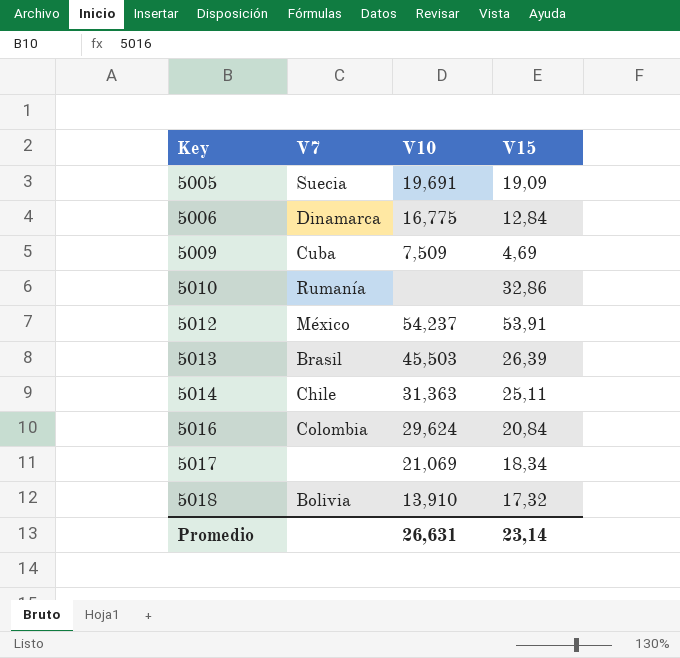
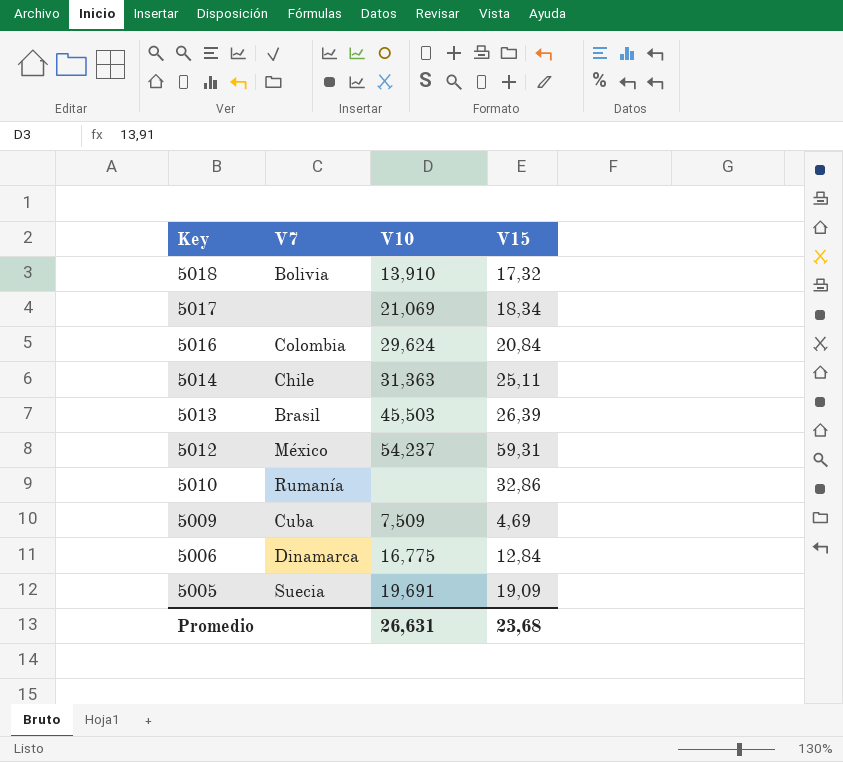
row order: Key ascending -> Key descending
5012 | V15: 53,91 -> 59,31
Promedio | V15: 23,14 -> 23,68

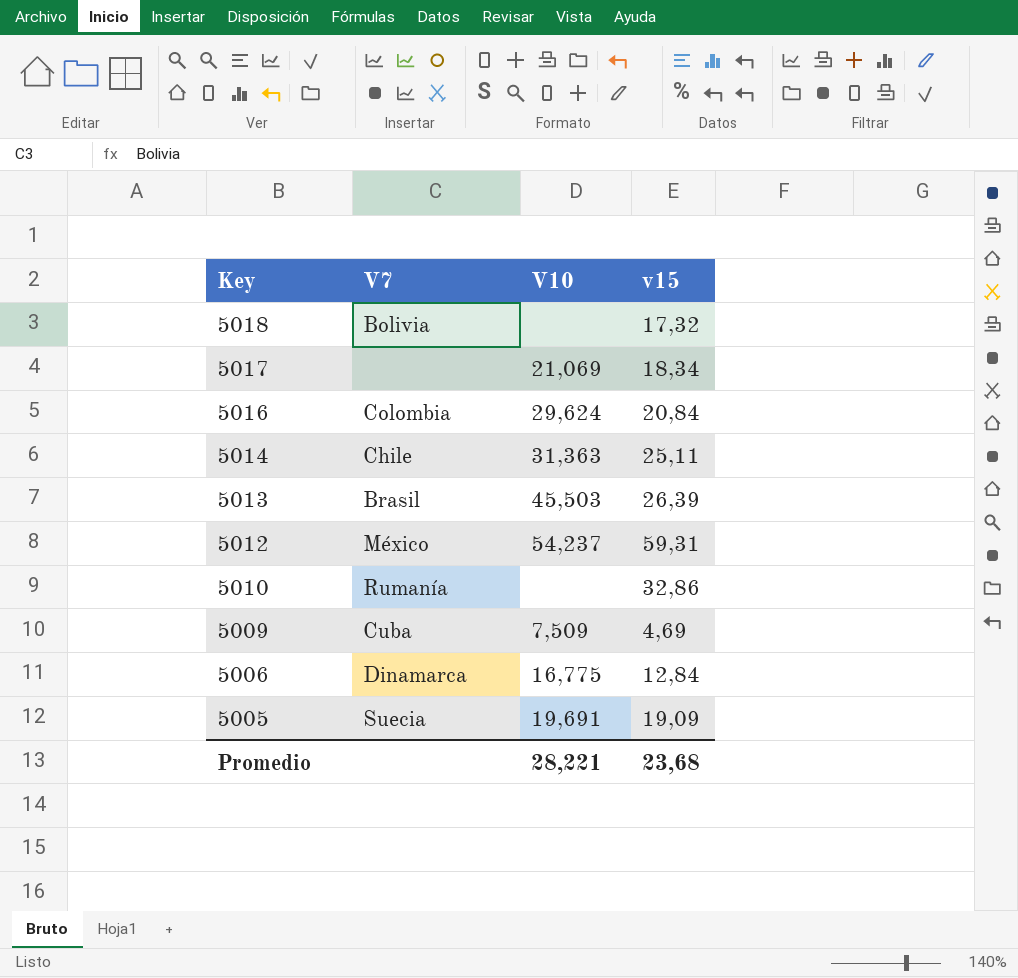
column name: V15 -> v15
5018 | V10: 13,910 -> none
Promedio | V10: 26,631 -> 28,221

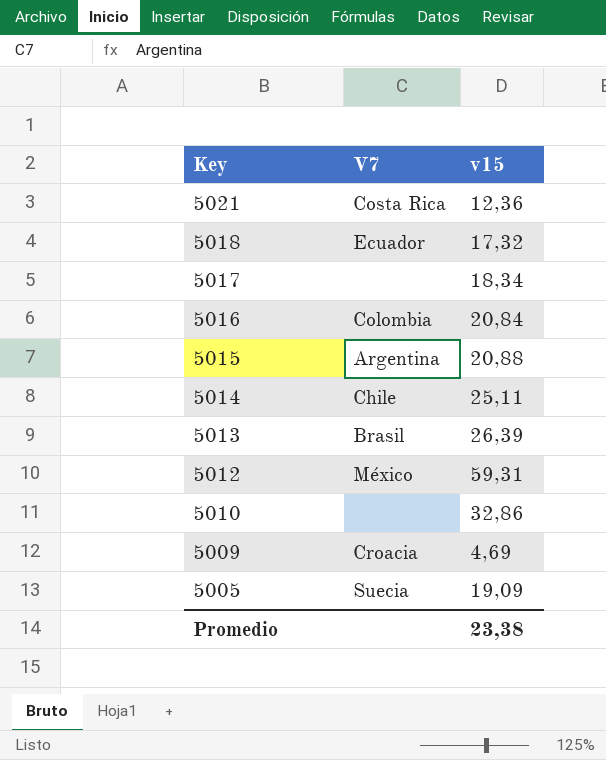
column V10 | position: 3 -> none
row 5006: Dinamarca | 16,775 | 12,84 -> none
row 5021: none -> Costa Rica | 12,36
5018 | V7: Bolivia -> Ecuador
row 5015: none -> Argentina | 20,88
5010 | V7: Rumanía -> none
5009 | V7: Cuba -> Croacia
Promedio | v15: 23,68 -> 23,38

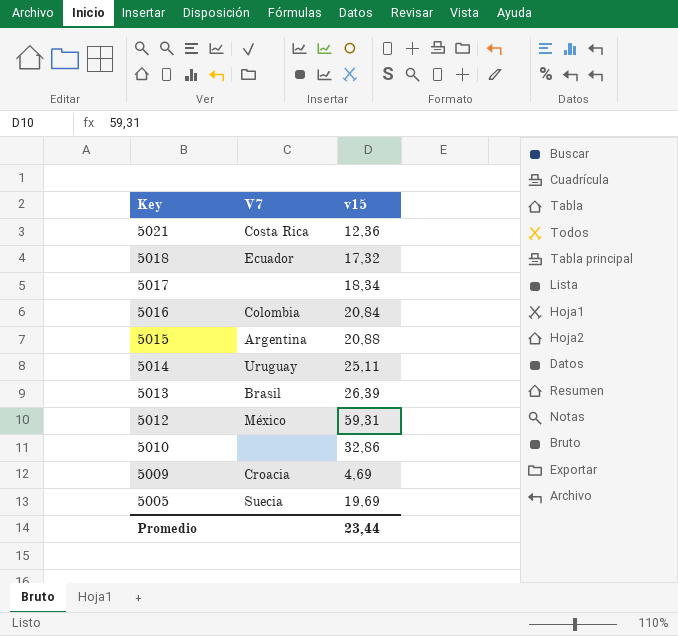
5014 | V7: Chile -> Uruguay
5005 | v15: 19,09 -> 19,69
Promedio | v15: 23,38 -> 23,44

